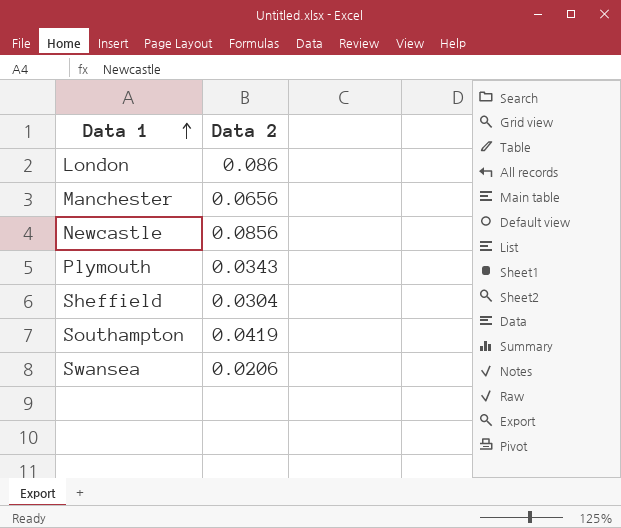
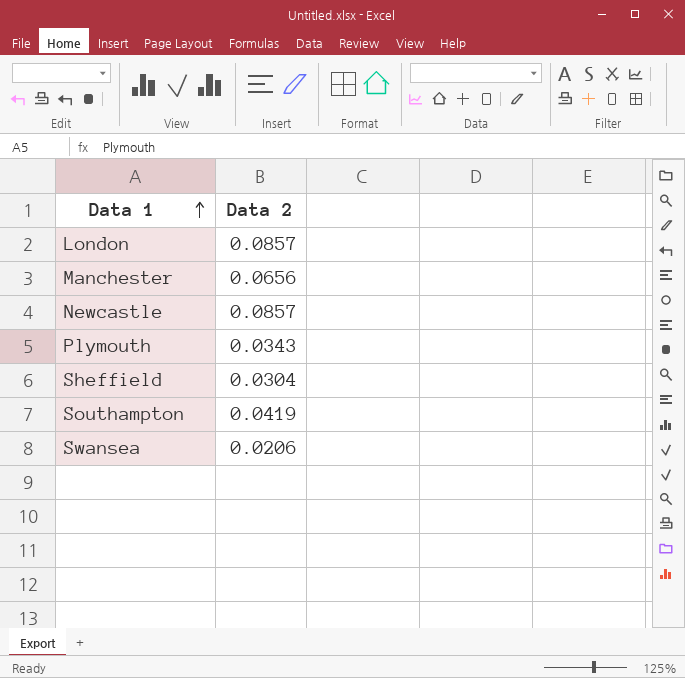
London | Data 2: 0.086 -> 0.0857
Newcastle | Data 2: 0.0856 -> 0.0857

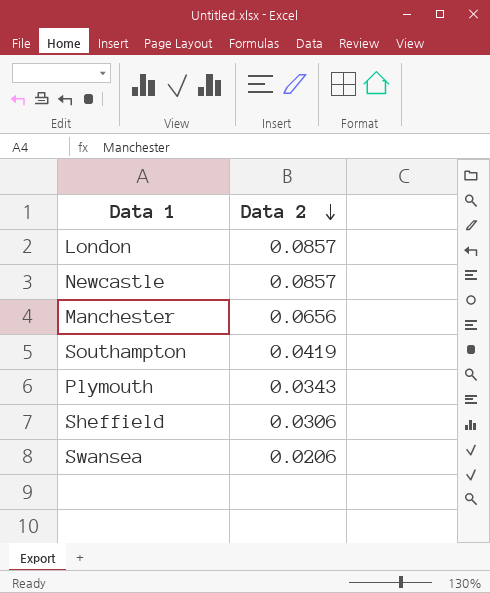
row order: Data 1 ascending -> Data 2 descending
Sheffield | Data 2: 0.0304 -> 0.0306

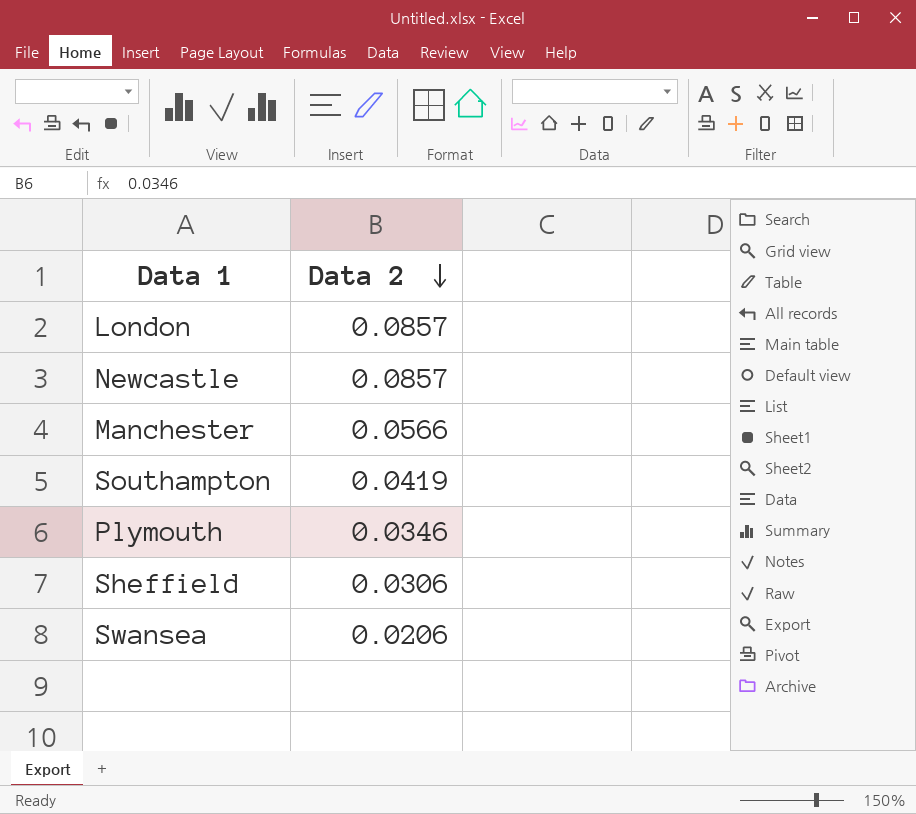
Manchester | Data 2: 0.0656 -> 0.0566
Plymouth | Data 2: 0.0343 -> 0.0346

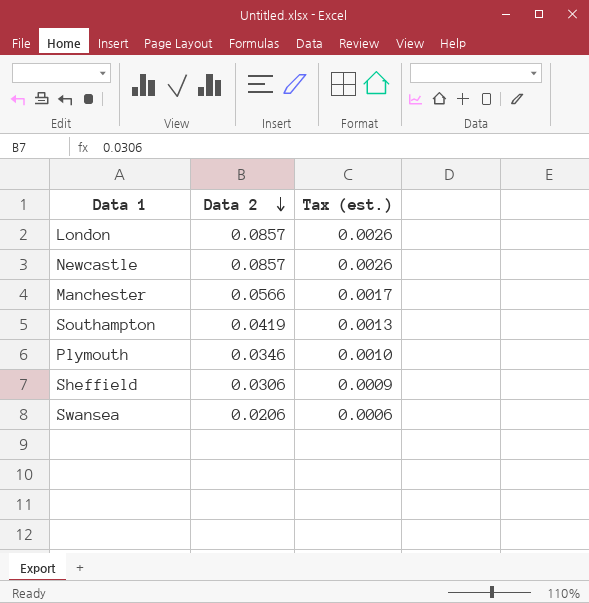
column Tax (est.) | formula: none -> [Data 2] * 0.03

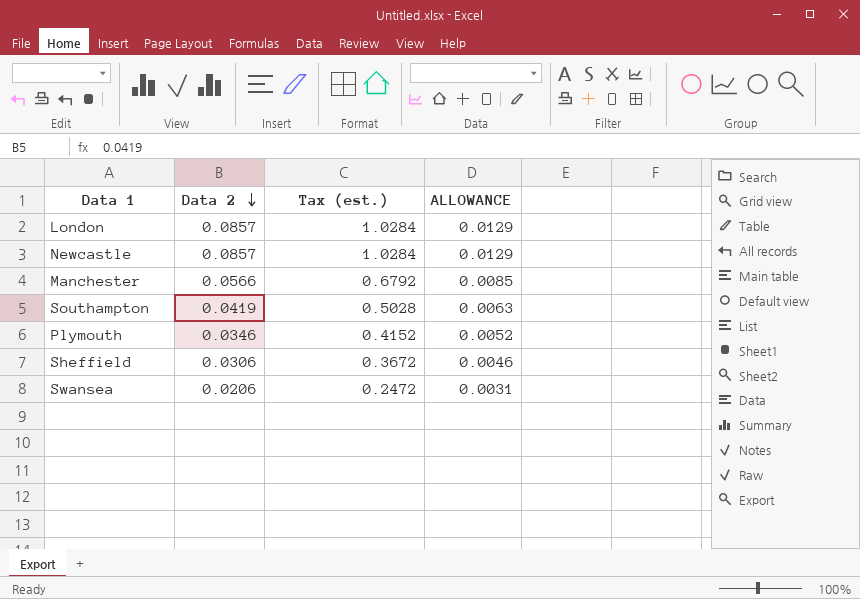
column Tax (est.) | formula: [Data 2] * 0.03 -> [Data 2] * 12
column ALLOWANCE | formula: none -> [Data 2] * 0.15

